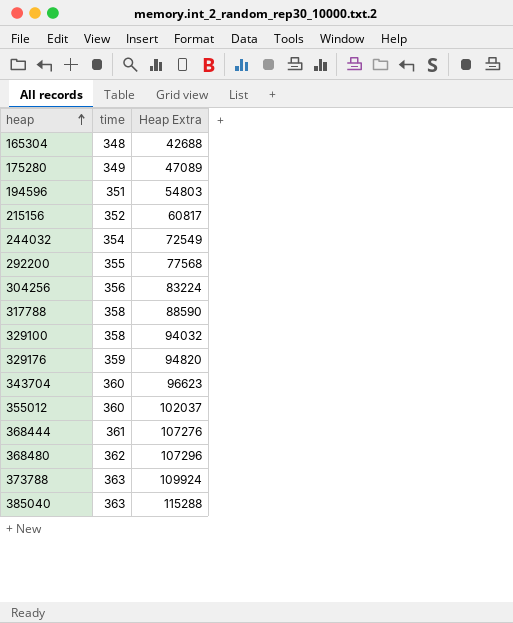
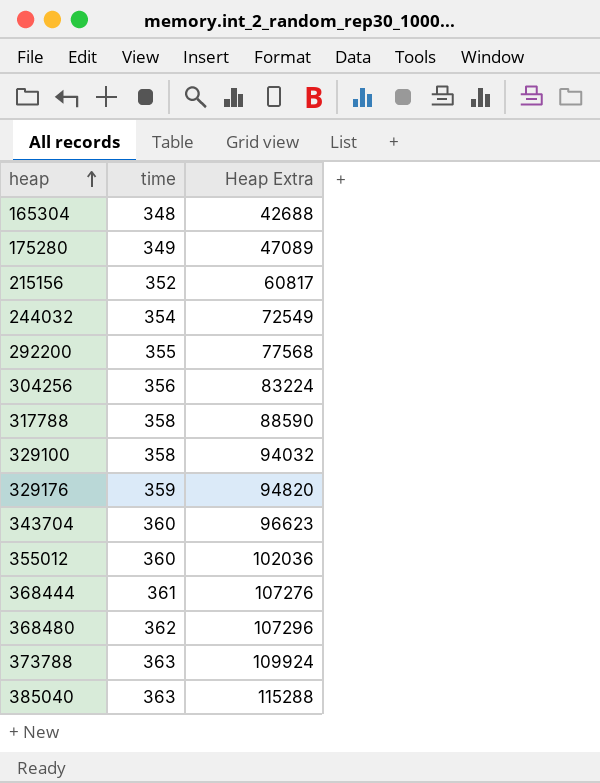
row 194596: 351 | 54803 -> none
355012 | Heap Extra: 102037 -> 102036

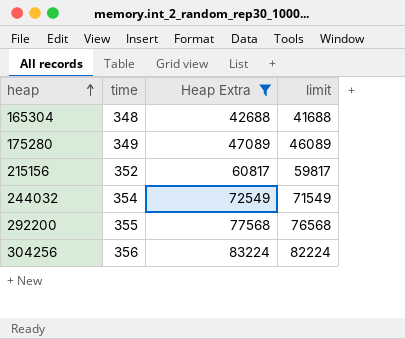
filter: none -> Heap Extra <= 83224
column limit | formula: none -> [Heap Extra] - 1000

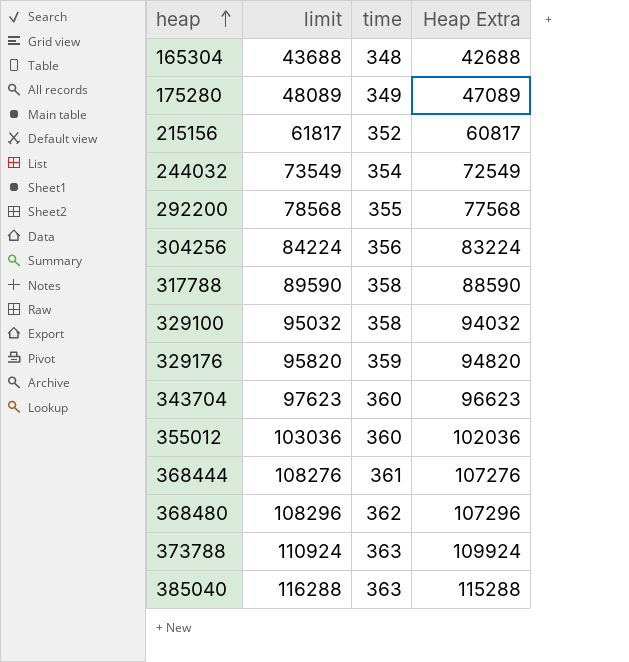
filter: Heap Extra <= 83224 -> none
column limit | formula: [Heap Extra] - 1000 -> [Heap Extra] + 1000
column limit | position: 4 -> 2

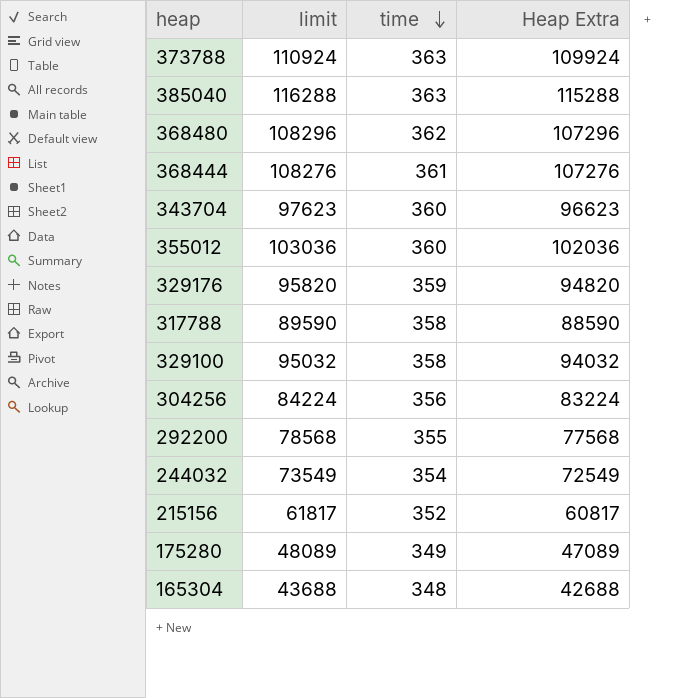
row order: heap ascending -> time descending

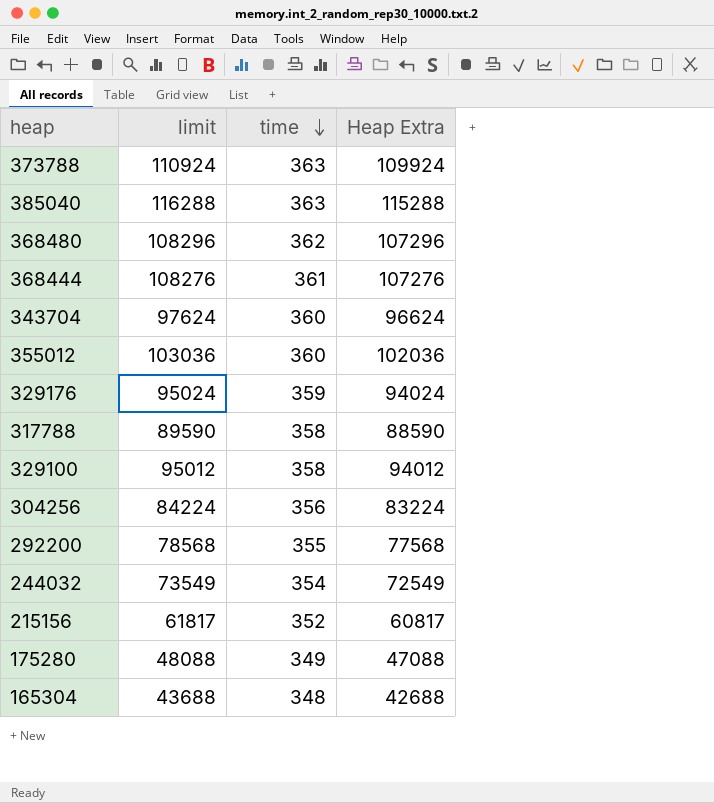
343704 | limit: 97623 -> 97624
343704 | Heap Extra: 96623 -> 96624
329176 | limit: 95820 -> 95024
329176 | Heap Extra: 94820 -> 94024
329100 | limit: 95032 -> 95012
329100 | Heap Extra: 94032 -> 94012
175280 | limit: 48089 -> 48088
175280 | Heap Extra: 47089 -> 47088

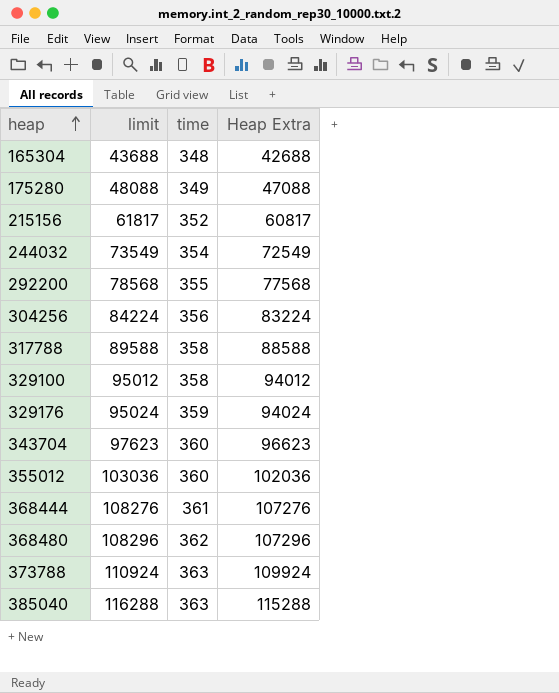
row order: time descending -> heap ascending
317788 | limit: 89590 -> 89588
317788 | Heap Extra: 88590 -> 88588
343704 | limit: 97624 -> 97623
343704 | Heap Extra: 96624 -> 96623

